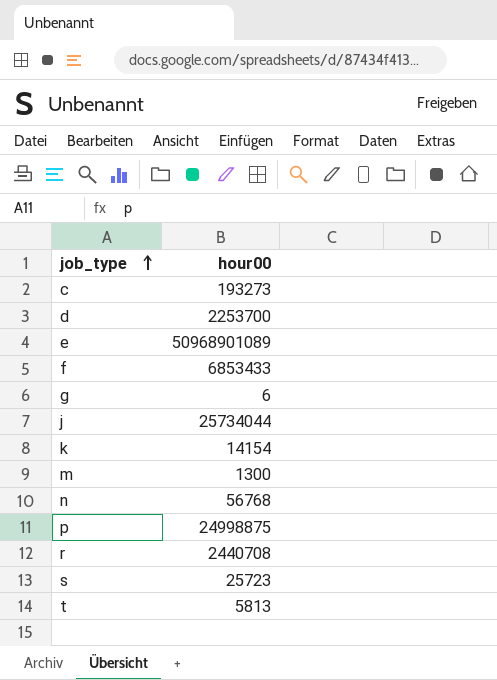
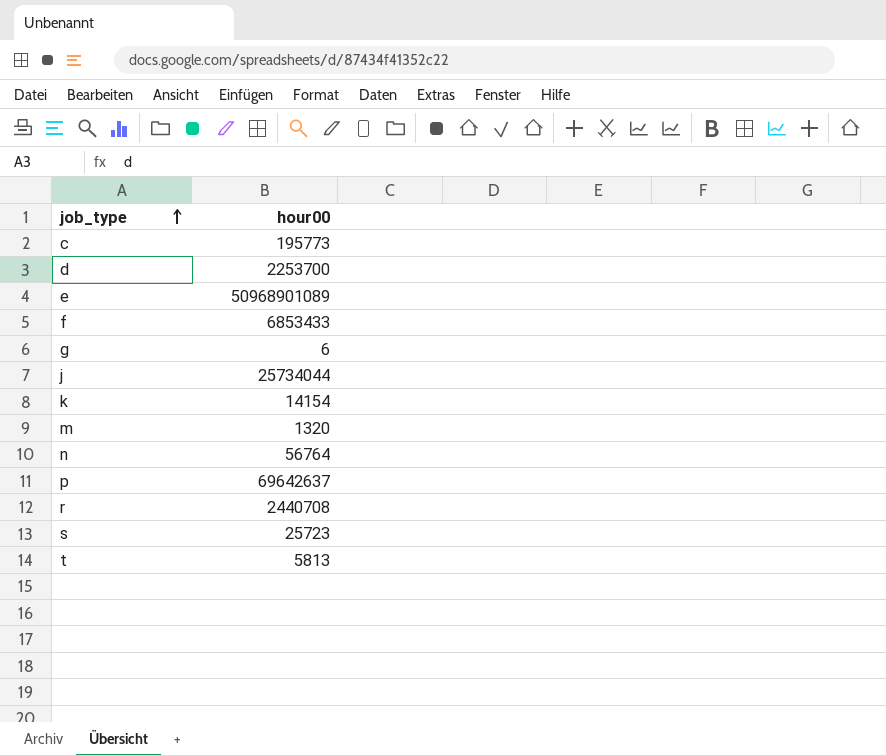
c | hour00: 193273 -> 195773
m | hour00: 1300 -> 1320
n | hour00: 56768 -> 56764
p | hour00: 24998875 -> 69642637

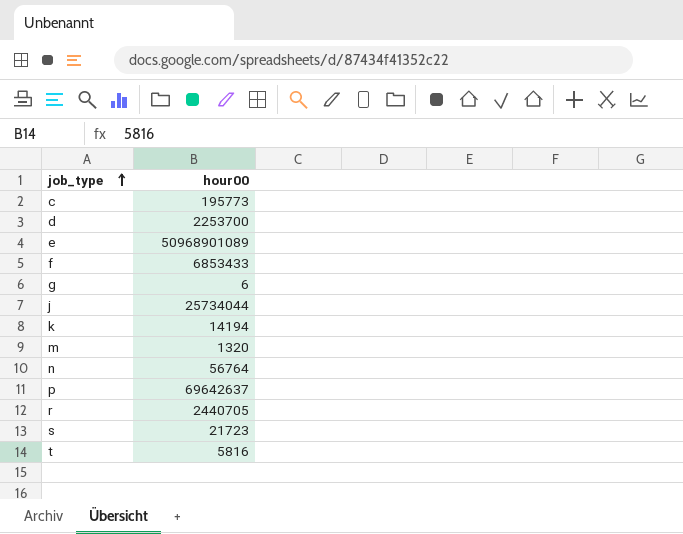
k | hour00: 14154 -> 14194
r | hour00: 2440708 -> 2440705
s | hour00: 25723 -> 21723
t | hour00: 5813 -> 5816

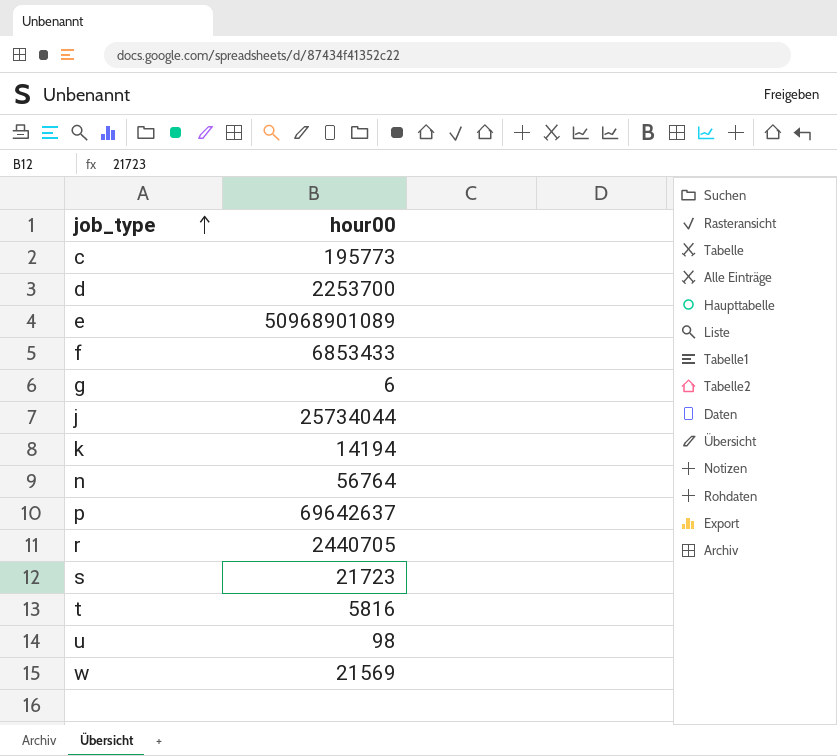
row m: 1320 -> none
row u: none -> 98
row w: none -> 21569

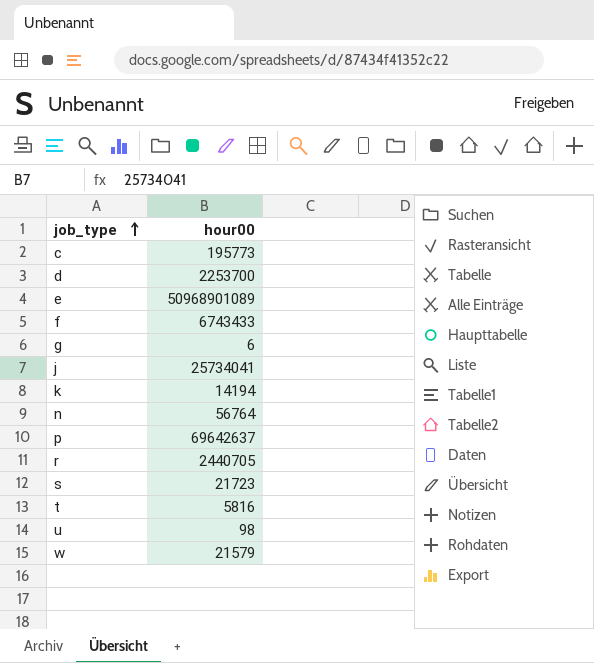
f | hour00: 6853433 -> 6743433
j | hour00: 25734044 -> 25734041
w | hour00: 21569 -> 21579

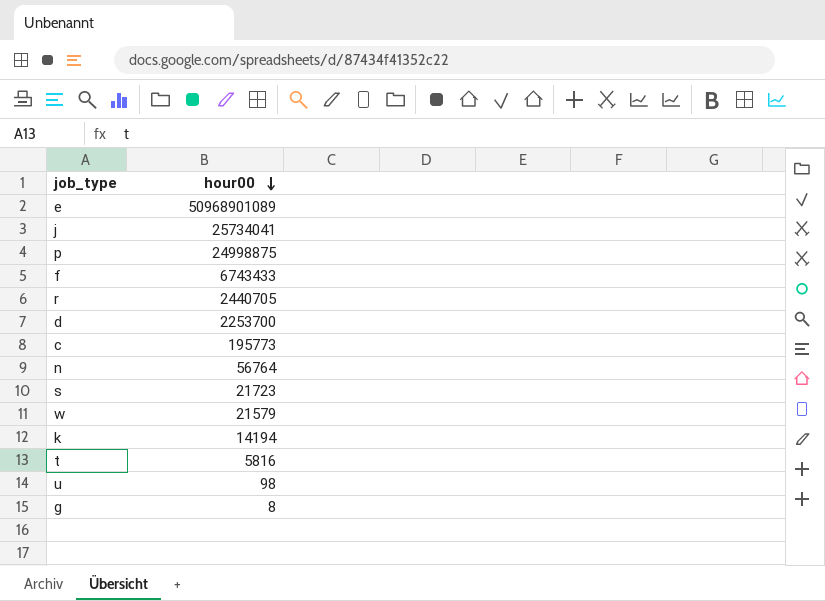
row order: job_type ascending -> hour00 descending
p | hour00: 69642637 -> 24998875
g | hour00: 6 -> 8

